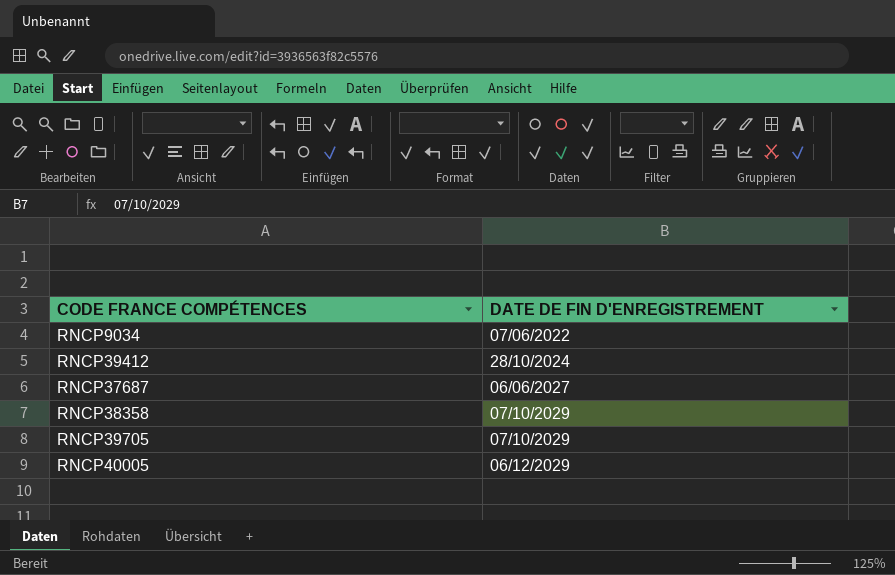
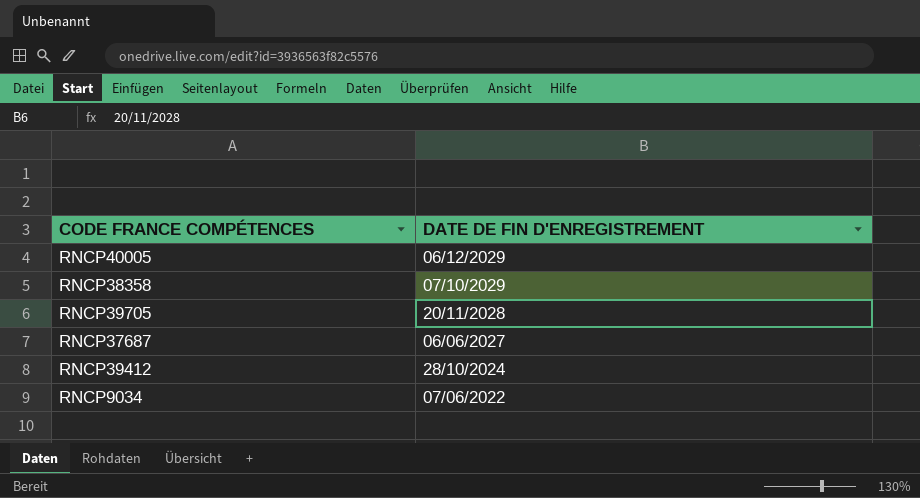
row order: DATE DE FIN D'ENREGISTREMENT ascending -> DATE DE FIN D'ENREGISTREMENT descending
RNCP39705 | DATE DE FIN D'ENREGISTREMENT: 07/10/2029 -> 20/11/2028

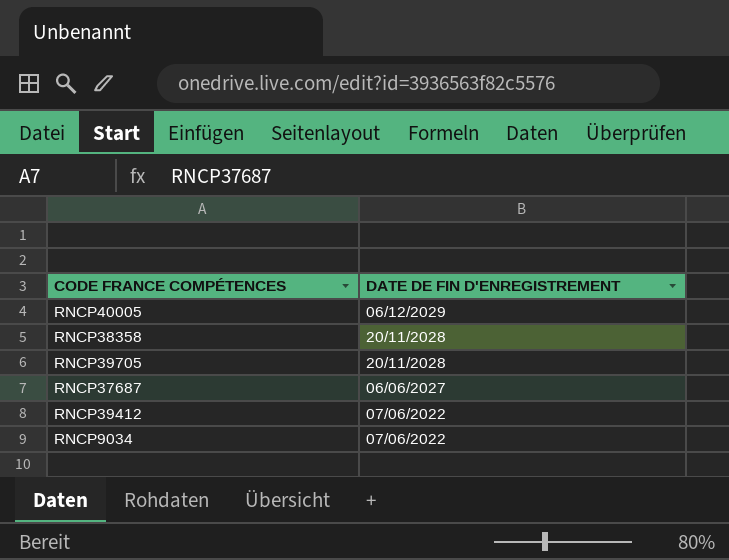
RNCP38358 | DATE DE FIN D'ENREGISTREMENT: 07/10/2029 -> 20/11/2028
RNCP39412 | DATE DE FIN D'ENREGISTREMENT: 28/10/2024 -> 07/06/2022

